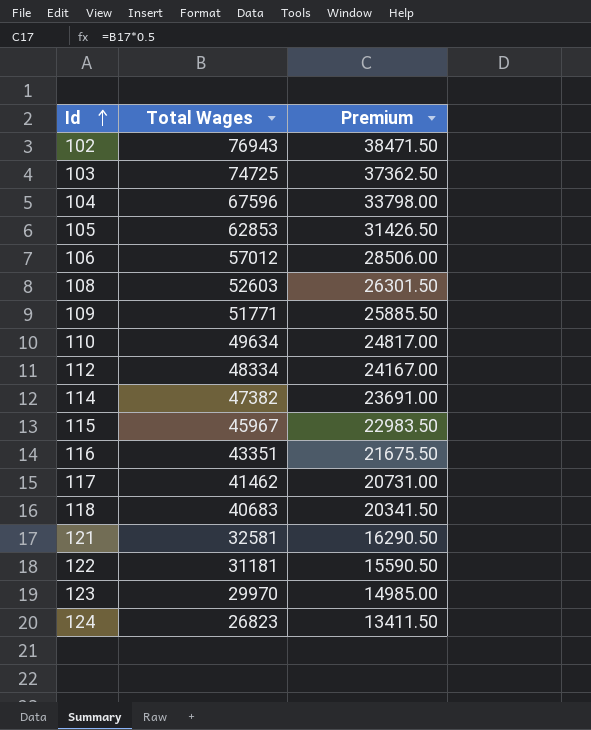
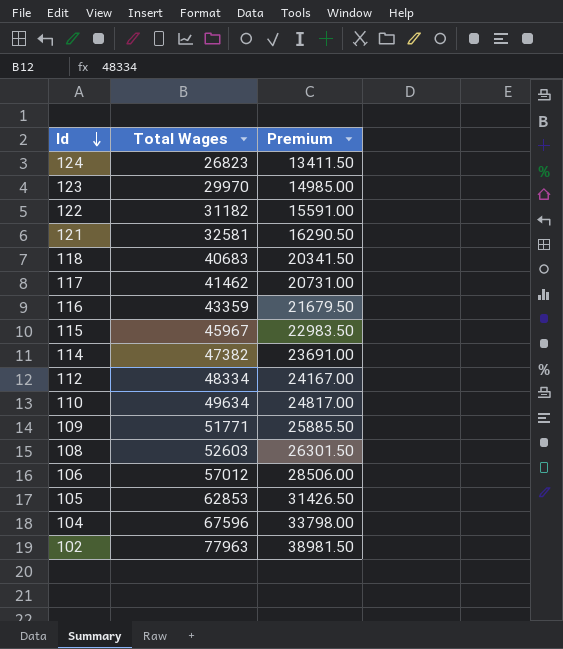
row order: Id ascending -> Id descending
row 103: 74725 | 37362.50 -> none
122 | Total Wages: 31181 -> 31182
122 | Premium: 15590.50 -> 15591.00
116 | Total Wages: 43351 -> 43359
116 | Premium: 21675.50 -> 21679.50
102 | Total Wages: 76943 -> 77963
102 | Premium: 38471.50 -> 38981.50

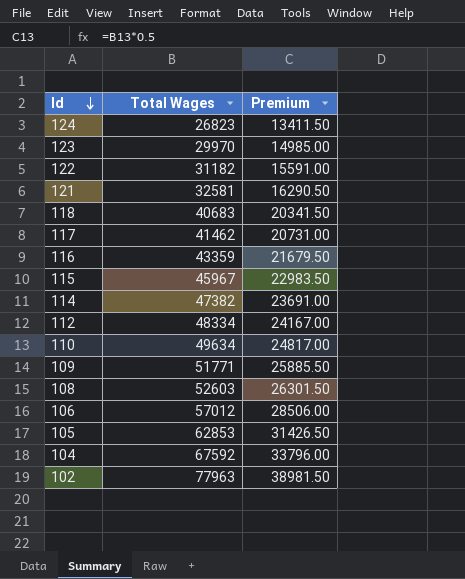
104 | Total Wages: 67596 -> 67592
104 | Premium: 33798.00 -> 33796.00

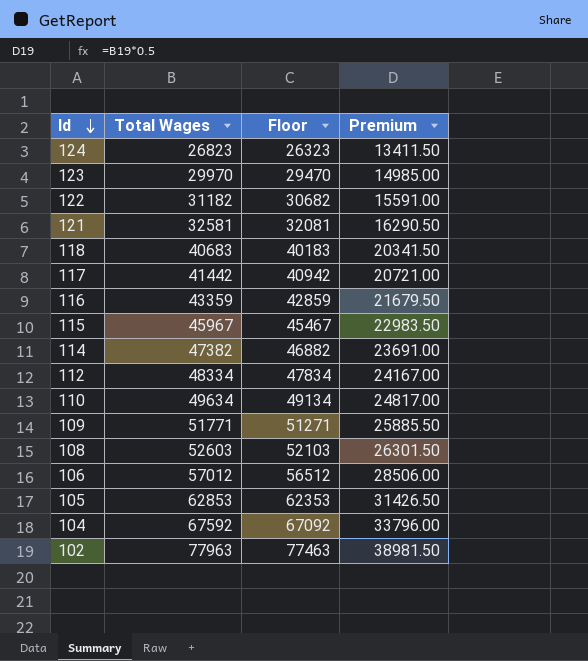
column Floor | formula: none -> [Total Wages] - 500
117 | Total Wages: 41462 -> 41442
117 | Premium: 20731.00 -> 20721.00

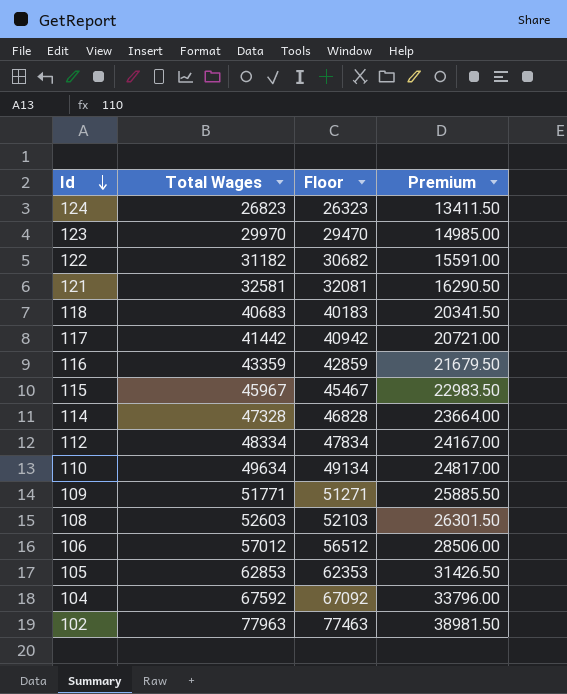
114 | Total Wages: 47382 -> 47328
114 | Floor: 46882 -> 46828
114 | Premium: 23691.00 -> 23664.00

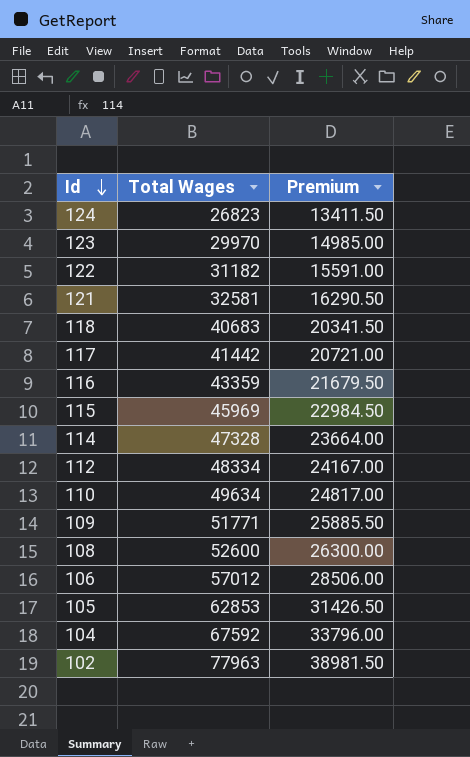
column Floor | formula: [Total Wages] - 500 -> none
115 | Total Wages: 45967 -> 45969
115 | Premium: 22983.50 -> 22984.50
108 | Total Wages: 52603 -> 52600
108 | Premium: 26301.50 -> 26300.00

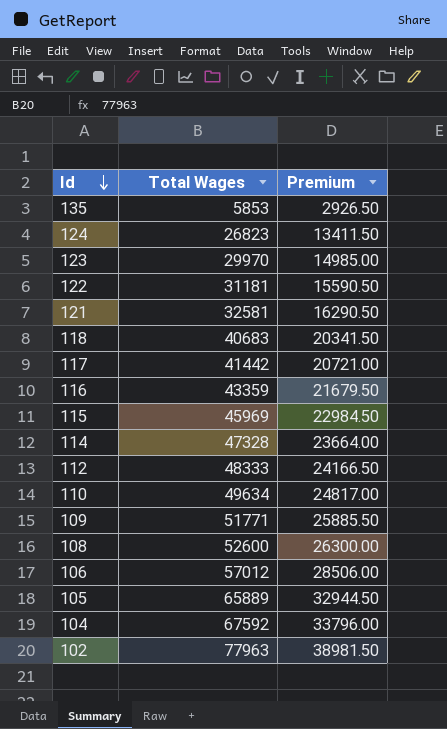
row 135: none -> 5853 | 2926.50
122 | Total Wages: 31182 -> 31181
122 | Premium: 15591.00 -> 15590.50
112 | Total Wages: 48334 -> 48333
112 | Premium: 24167.00 -> 24166.50
105 | Total Wages: 62853 -> 65889
105 | Premium: 31426.50 -> 32944.50

